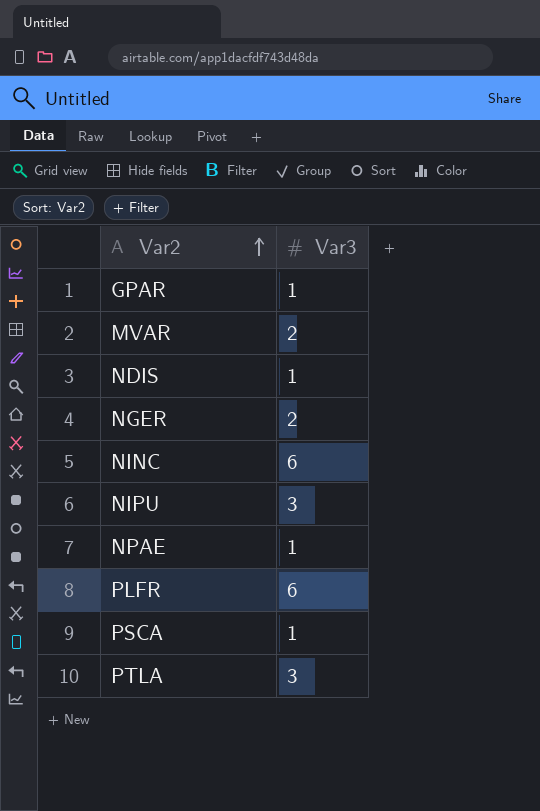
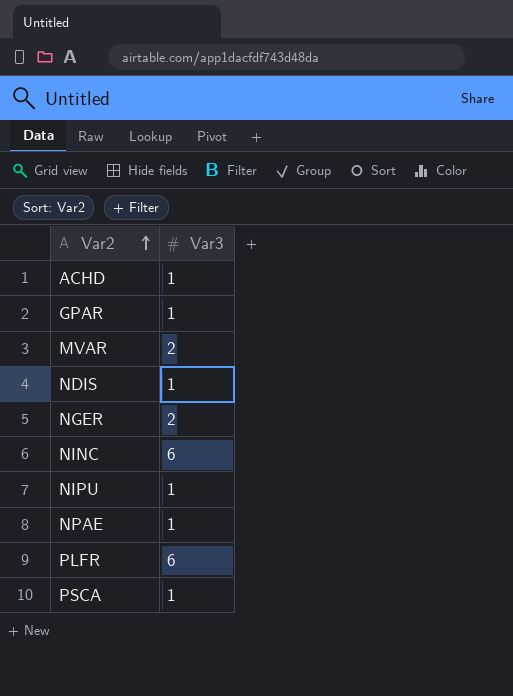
row PTLA: 3 -> none
row ACHD: none -> 1
NIPU | Var3: 3 -> 1

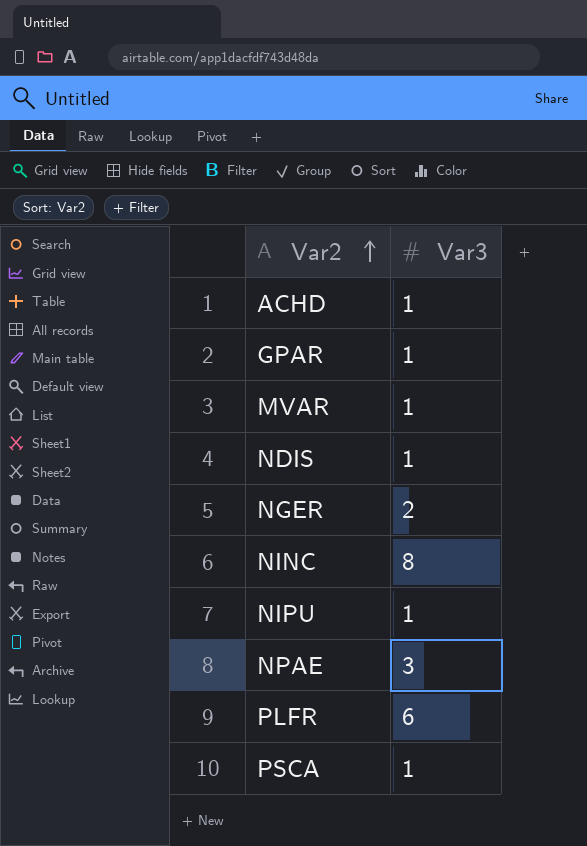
MVAR | Var3: 2 -> 1
NINC | Var3: 6 -> 8
NPAE | Var3: 1 -> 3

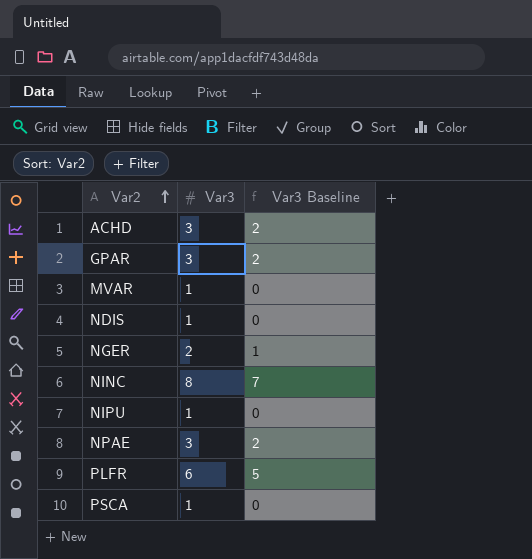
column Var3 Baseline | formula: none -> [Var3] - 1
ACHD | Var3: 1 -> 3
GPAR | Var3: 1 -> 3

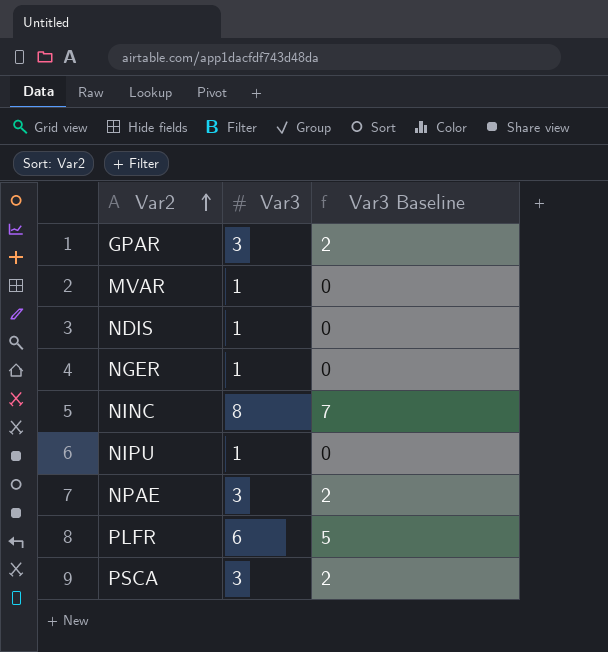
row ACHD: 3 | 2 -> none
NGER | Var3: 2 -> 1
NGER | Var3 Baseline: 1 -> 0
PSCA | Var3: 1 -> 3
PSCA | Var3 Baseline: 0 -> 2

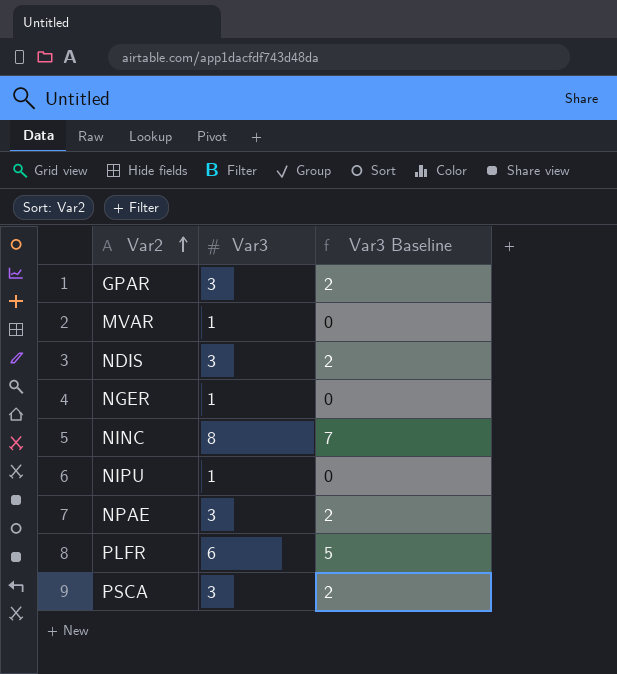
NDIS | Var3: 1 -> 3
NDIS | Var3 Baseline: 0 -> 2

